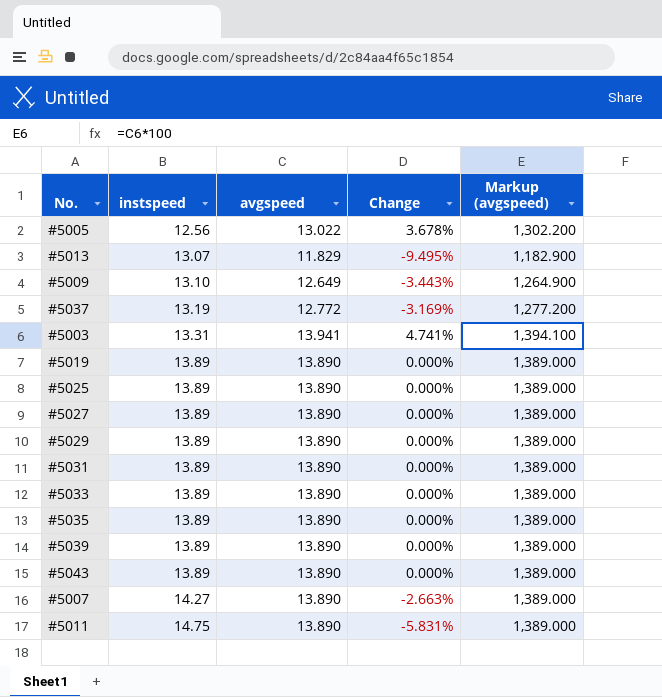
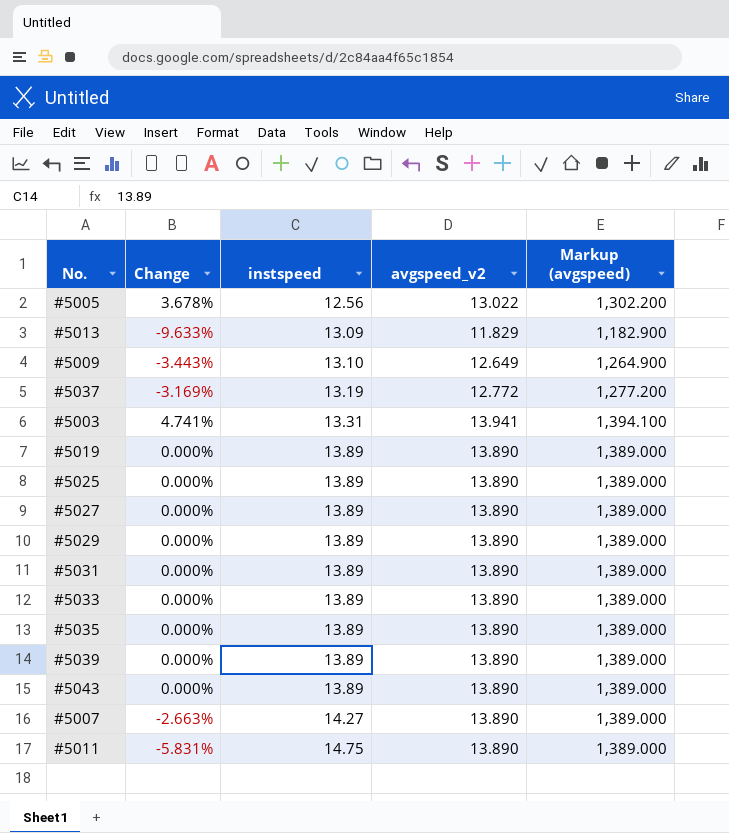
column Change | position: 4 -> 2
column name: avgspeed -> avgspeed_v2
#5013 | Change: -9.495% -> -9.633%
#5013 | instspeed: 13.07 -> 13.09

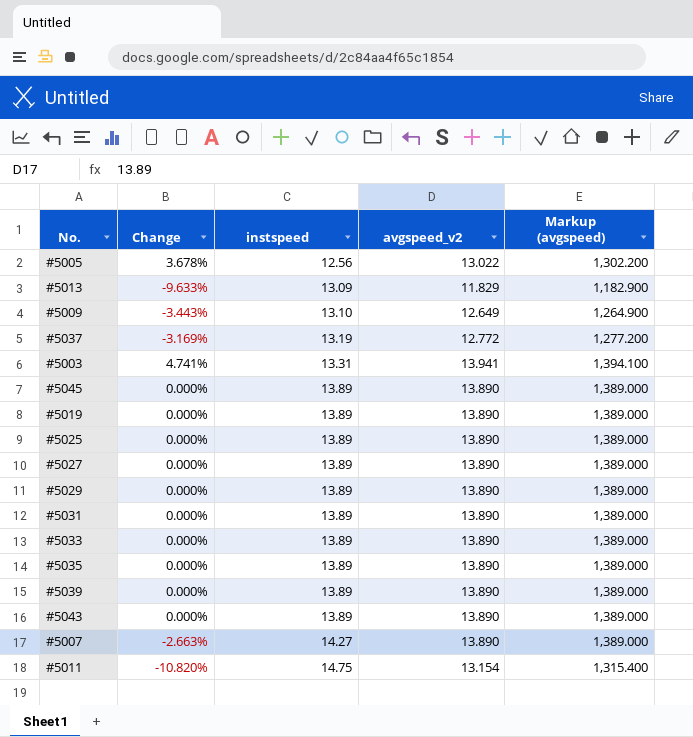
row #5045: none -> 0.000% | 13.89 | 13.890 | 1,389.000
#5011 | Change: -5.831% -> -10.820%
#5011 | avgspeed_v2: 13.890 -> 13.154
#5011 | Markup (avgspeed): 1,389.000 -> 1,315.400

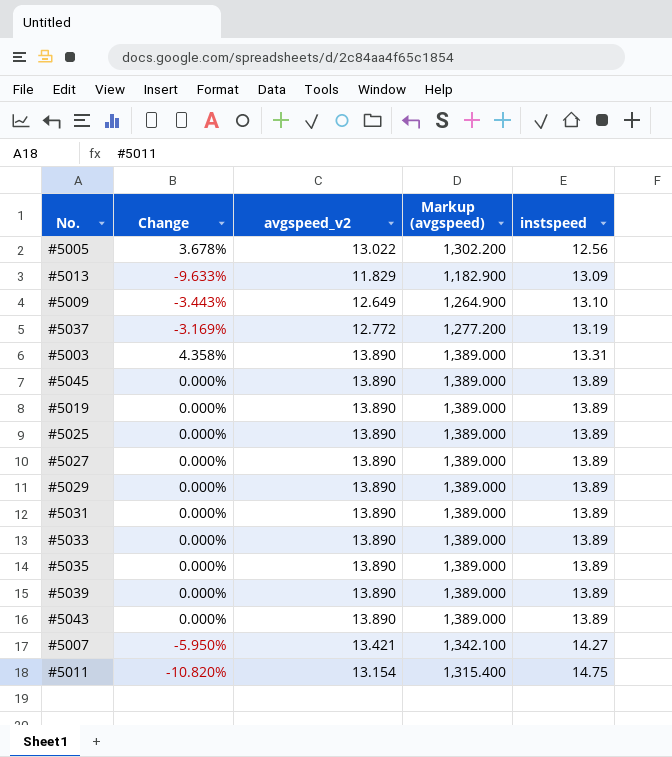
column instspeed | position: 3 -> 5
#5003 | Change: 4.741% -> 4.358%
#5003 | avgspeed_v2: 13.941 -> 13.890
#5003 | Markup (avgspeed): 1,394.100 -> 1,389.000
#5007 | Change: -2.663% -> -5.950%
#5007 | avgspeed_v2: 13.890 -> 13.421
#5007 | Markup (avgspeed): 1,389.000 -> 1,342.100

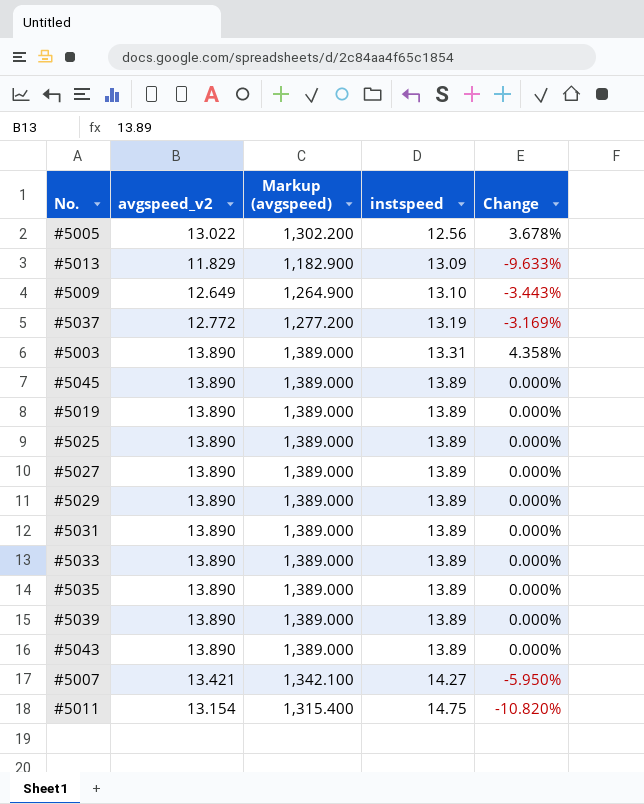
column Change | position: 2 -> 5

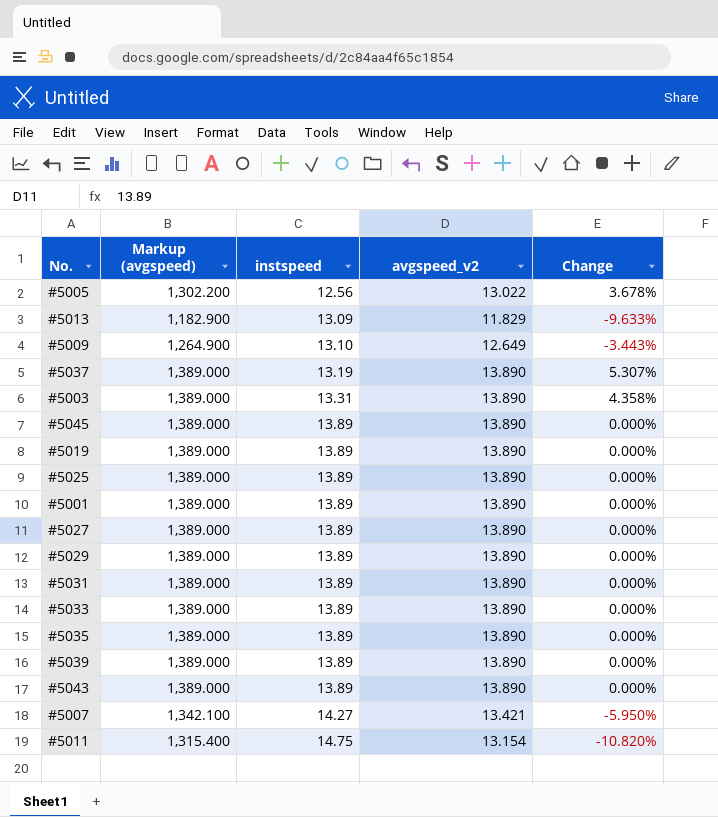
column avgspeed_v2 | position: 2 -> 4
#5037 | Markup (avgspeed): 1,277.200 -> 1,389.000
#5037 | avgspeed_v2: 12.772 -> 13.890
#5037 | Change: -3.169% -> 5.307%
row #5001: none -> 1,389.000 | 13.89 | 13.890 | 0.000%

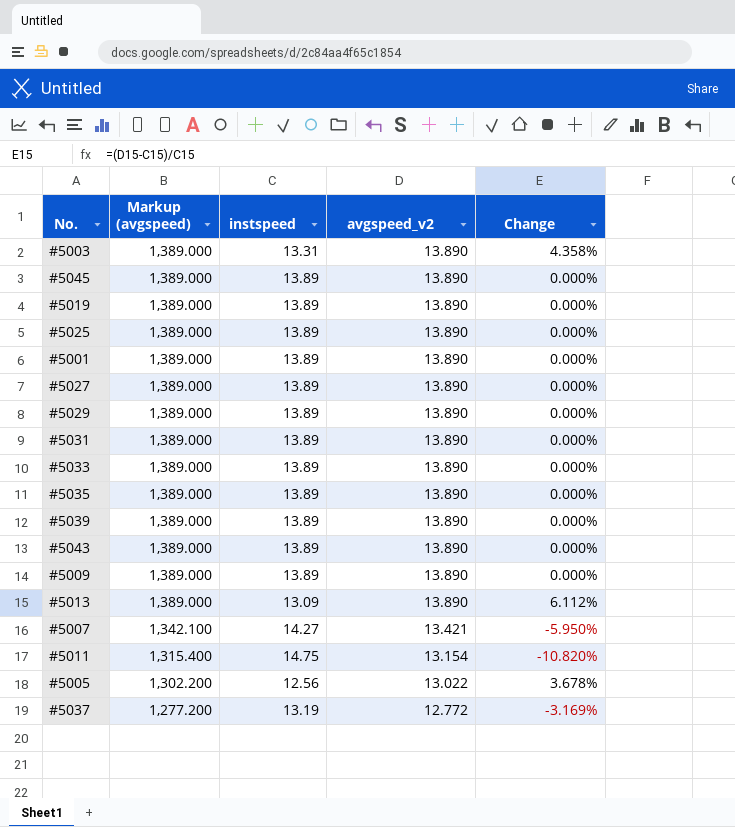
row order: instspeed ascending -> Markup (avgspeed) descending
#5009 | Markup (avgspeed): 1,264.900 -> 1,389.000
#5009 | instspeed: 13.10 -> 13.89
#5009 | avgspeed_v2: 12.649 -> 13.890
#5009 | Change: -3.443% -> 0.000%
#5013 | Markup (avgspeed): 1,182.900 -> 1,389.000
#5013 | avgspeed_v2: 11.829 -> 13.890
#5013 | Change: -9.633% -> 6.112%
#5037 | Markup (avgspeed): 1,389.000 -> 1,277.200
#5037 | avgspeed_v2: 13.890 -> 12.772
#5037 | Change: 5.307% -> -3.169%

